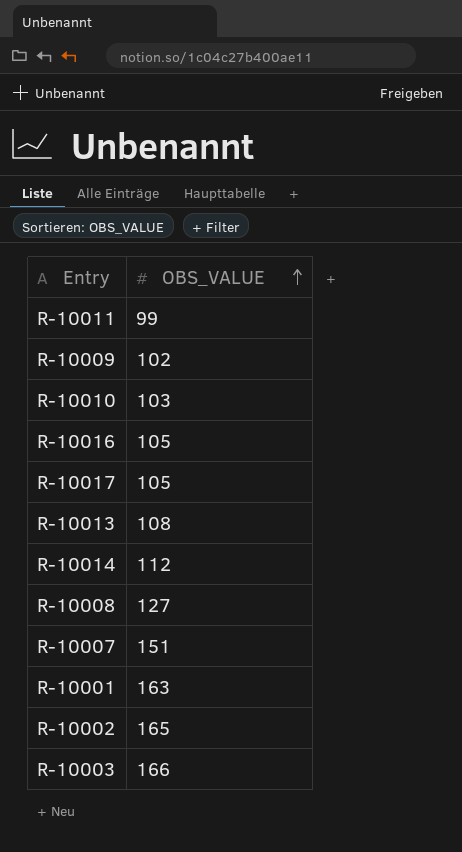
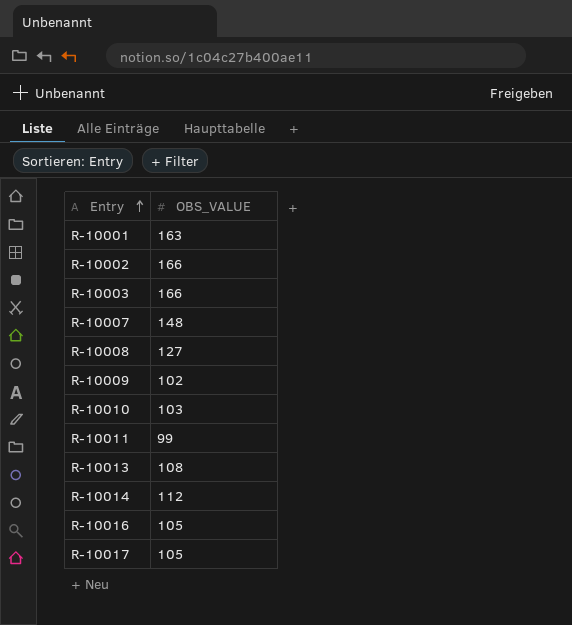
row order: OBS_VALUE ascending -> Entry ascending
R-10002 | OBS_VALUE: 165 -> 166
R-10007 | OBS_VALUE: 151 -> 148

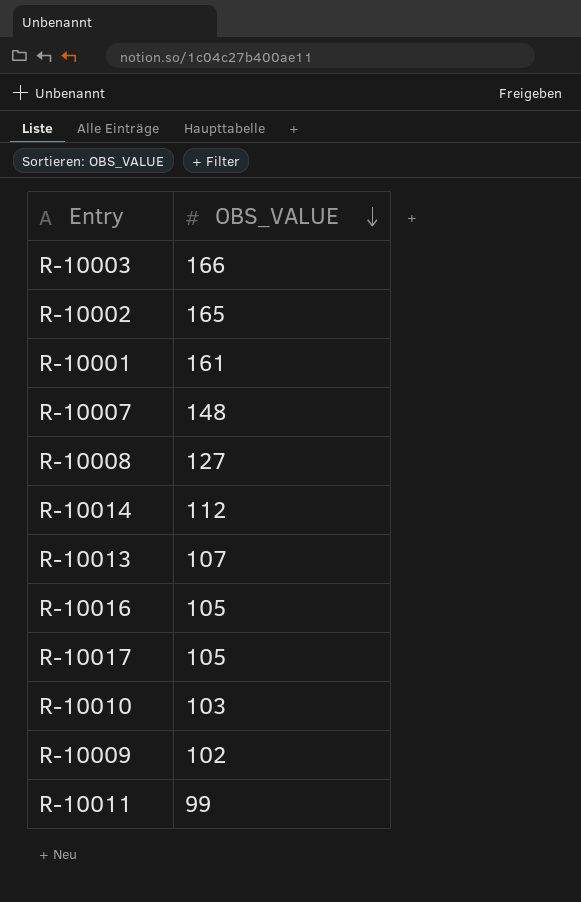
row order: Entry ascending -> OBS_VALUE descending
R-10002 | OBS_VALUE: 166 -> 165
R-10001 | OBS_VALUE: 163 -> 161
R-10013 | OBS_VALUE: 108 -> 107

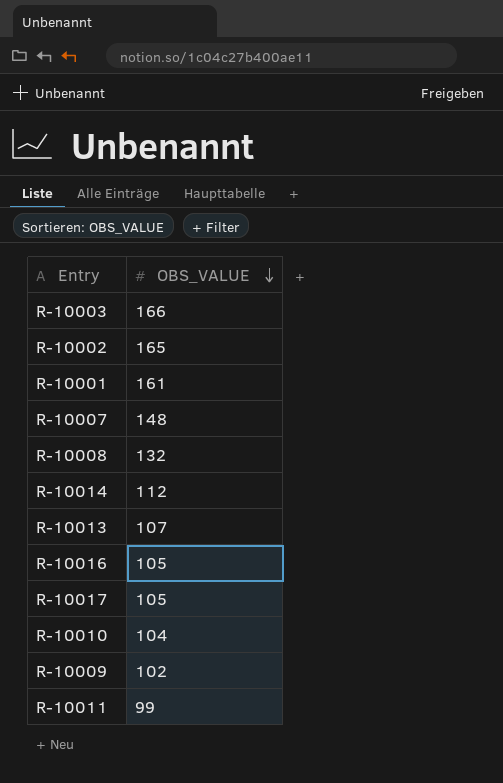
R-10008 | OBS_VALUE: 127 -> 132
R-10010 | OBS_VALUE: 103 -> 104

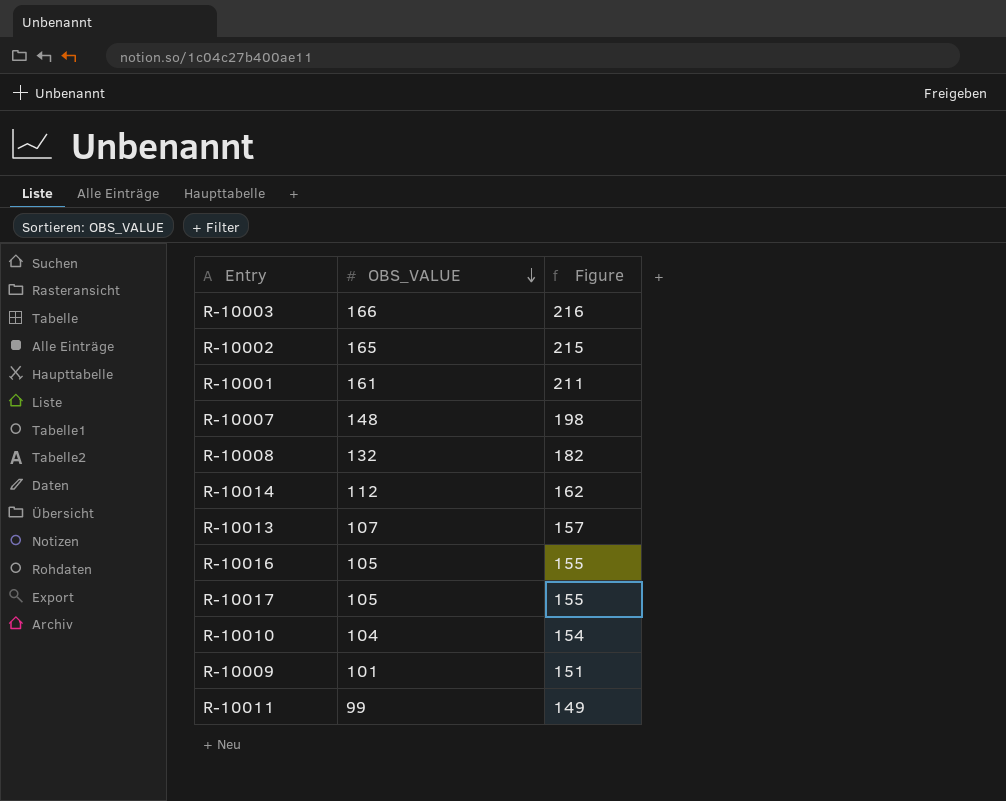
column Figure | formula: none -> [OBS_VALUE] + 50
R-10009 | OBS_VALUE: 102 -> 101

